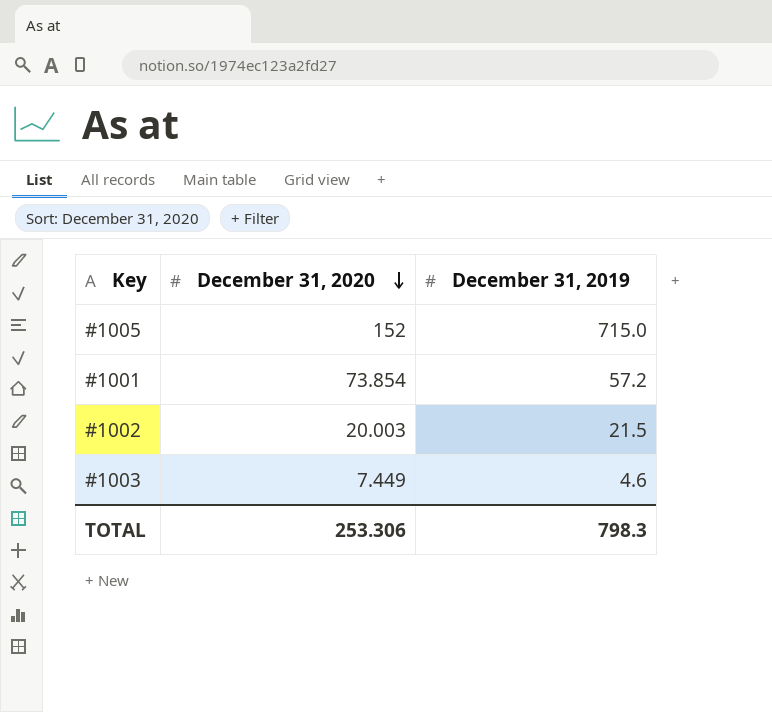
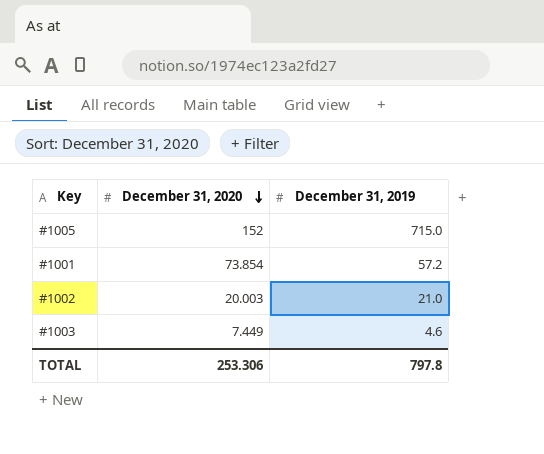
#1002 | December 31, 2019: 21.5 -> 21.0
TOTAL | December 31, 2019: 798.3 -> 797.8

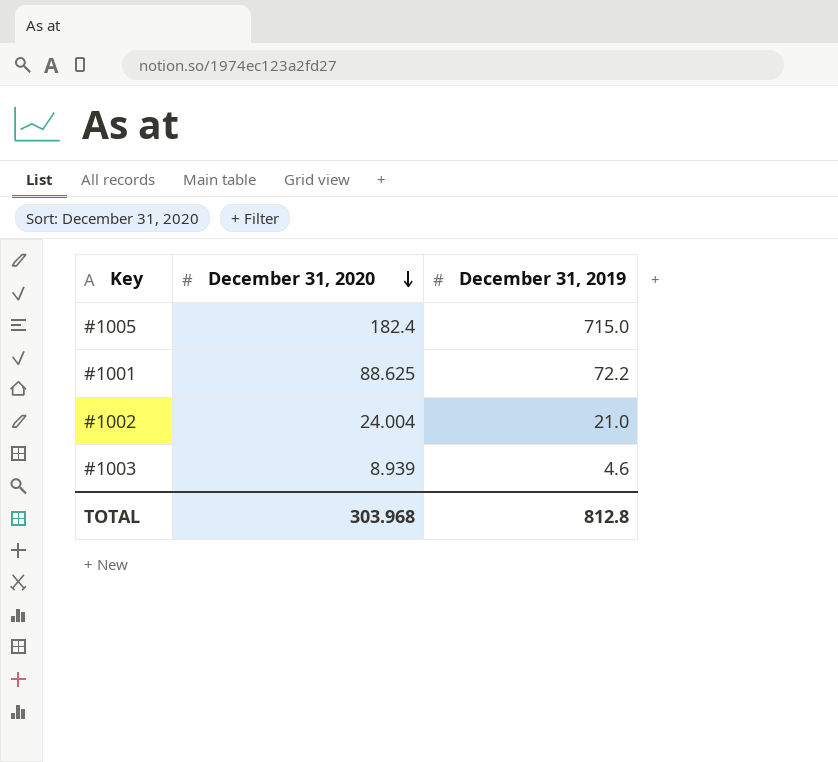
#1005 | December 31, 2020: 152 -> 182.4
#1001 | December 31, 2020: 73.854 -> 88.625
#1001 | December 31, 2019: 57.2 -> 72.2
#1002 | December 31, 2020: 20.003 -> 24.004
#1003 | December 31, 2020: 7.449 -> 8.939
TOTAL | December 31, 2020: 253.306 -> 303.968
TOTAL | December 31, 2019: 797.8 -> 812.8

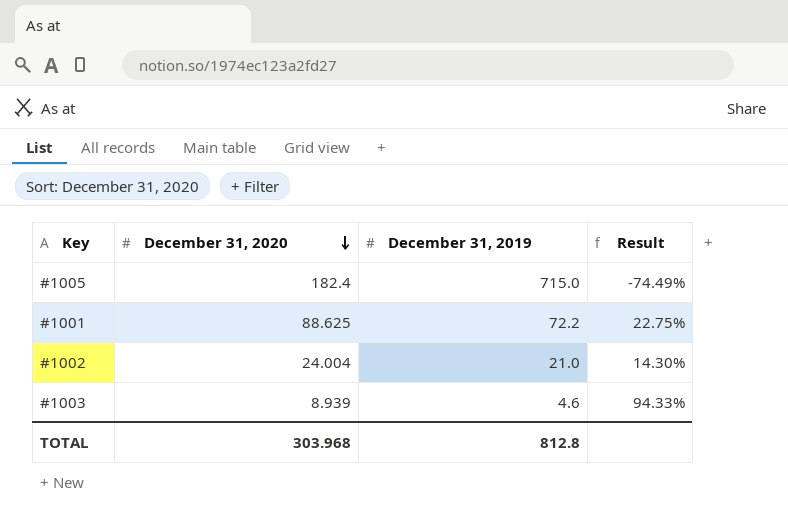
column Result | formula: none -> ([December 31, 2020] - [December 31, 2019]) / [December 31, 2019]

